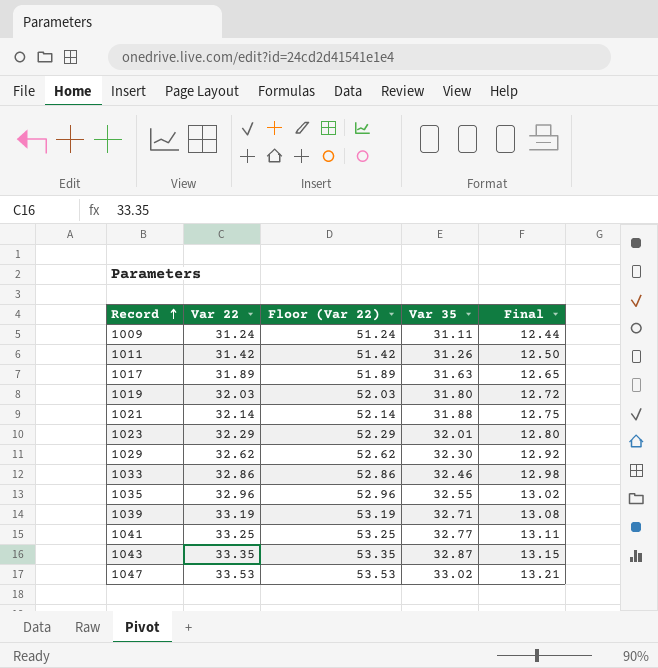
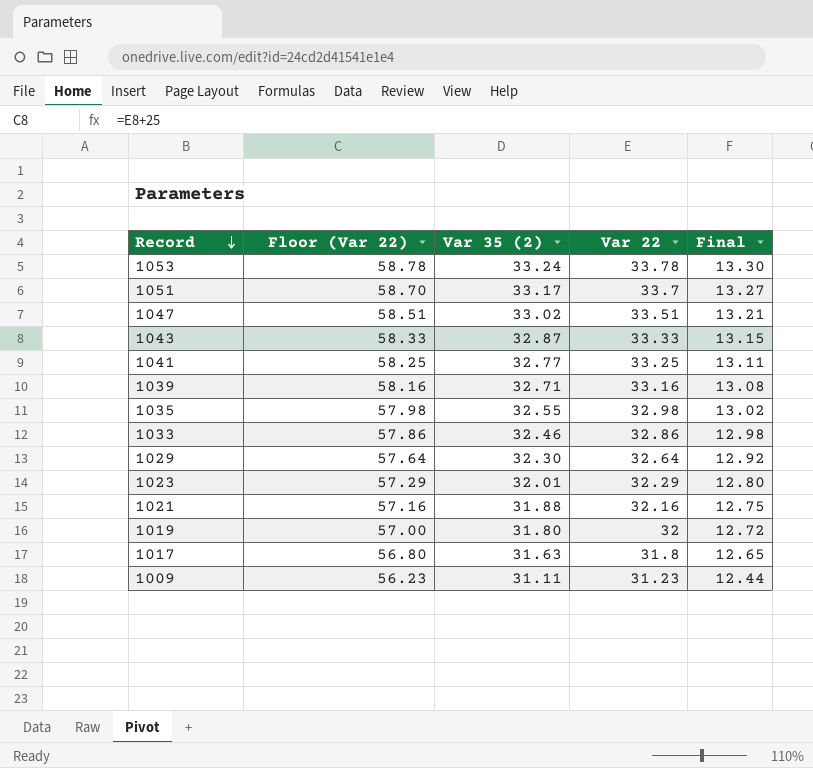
row order: Record ascending -> Record descending
column Floor (Var 22) | formula: [Var 22] + 20 -> [Var 22] + 25
column name: Var 35 -> Var 35 (2)
column Var 22 | position: 2 -> 4
row 1011: 31.42 | 51.42 | 31.26 | 12.50 -> none
row 1053: none -> 58.78 | 33.24 | 33.78 | 13.30
row 1051: none -> 58.70 | 33.17 | 33.7 | 13.27
1047 | Var 22: 33.53 -> 33.51
1043 | Var 22: 33.35 -> 33.33
1039 | Var 22: 33.19 -> 33.16
1035 | Var 22: 32.96 -> 32.98
1029 | Var 22: 32.62 -> 32.64
1021 | Var 22: 32.14 -> 32.16
1019 | Var 22: 32.03 -> 32
1017 | Var 22: 31.89 -> 31.8
1009 | Var 22: 31.24 -> 31.23

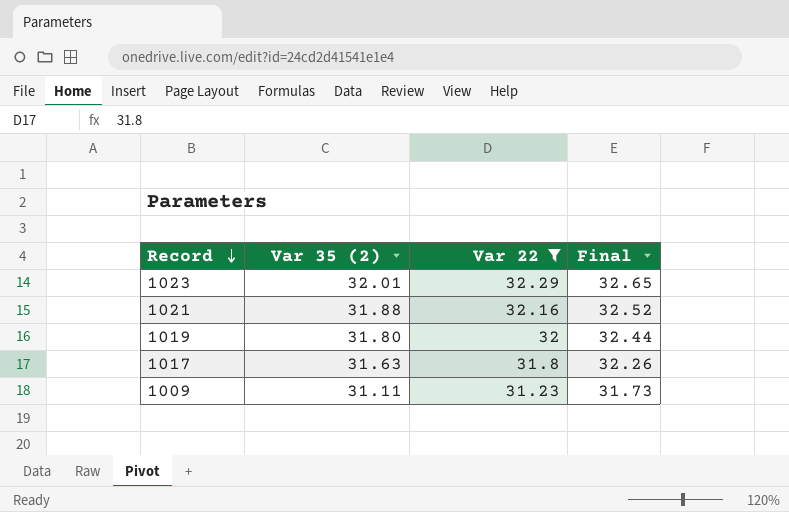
filter: none -> Var 22 <= 32.29
column Floor (Var 22) | formula: [Var 22] + 25 -> none
column Final | formula: [Var 35 (2)] * 0.4 -> [Var 35 (2)] * 1.02

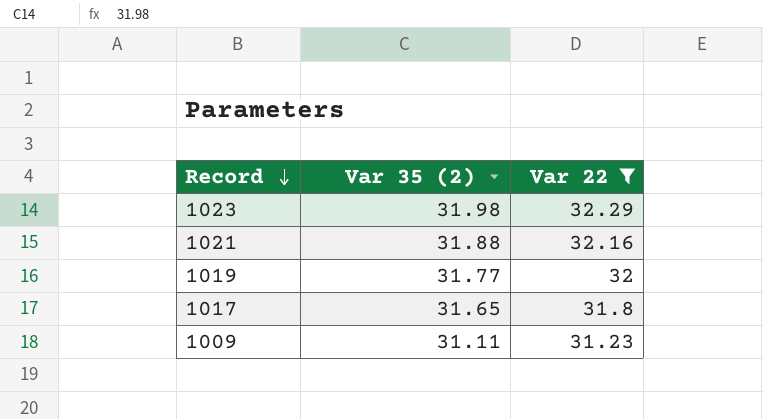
column Final | formula: [Var 35 (2)] * 1.02 -> none
1023 | Var 35 (2): 32.01 -> 31.98
1019 | Var 35 (2): 31.80 -> 31.77
1017 | Var 35 (2): 31.63 -> 31.65

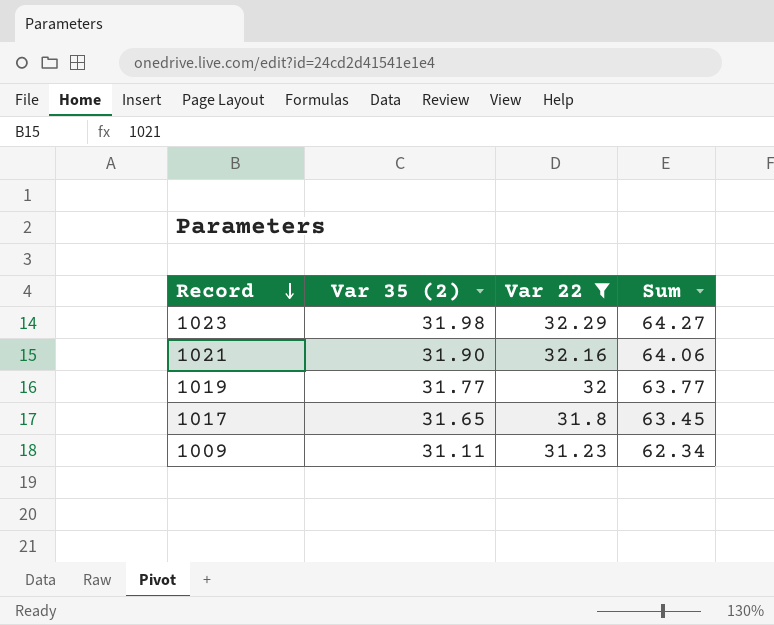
column Sum | formula: none -> [Var 35 (2)] + [Var 22]
1021 | Var 35 (2): 31.88 -> 31.90

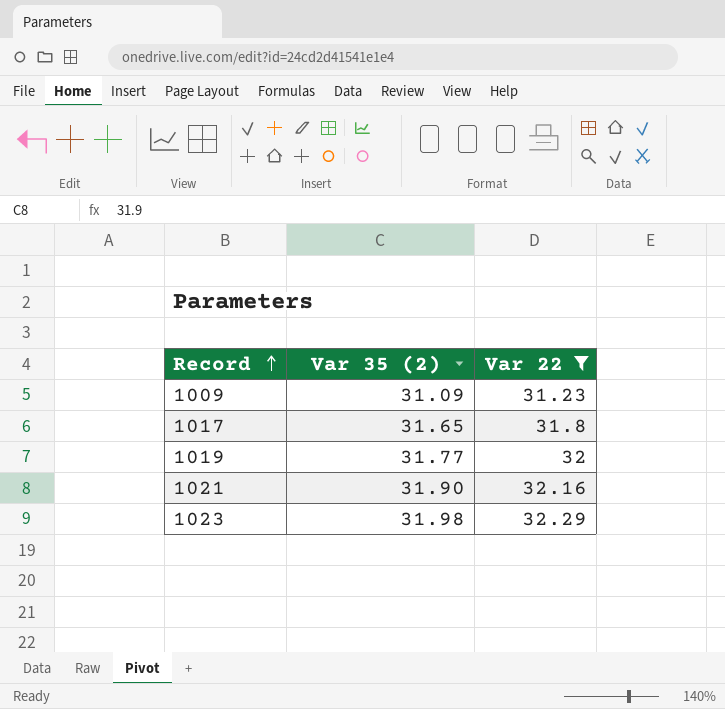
row order: Record descending -> Record ascending
column Sum | formula: [Var 35 (2)] + [Var 22] -> none
1009 | Var 35 (2): 31.11 -> 31.09

